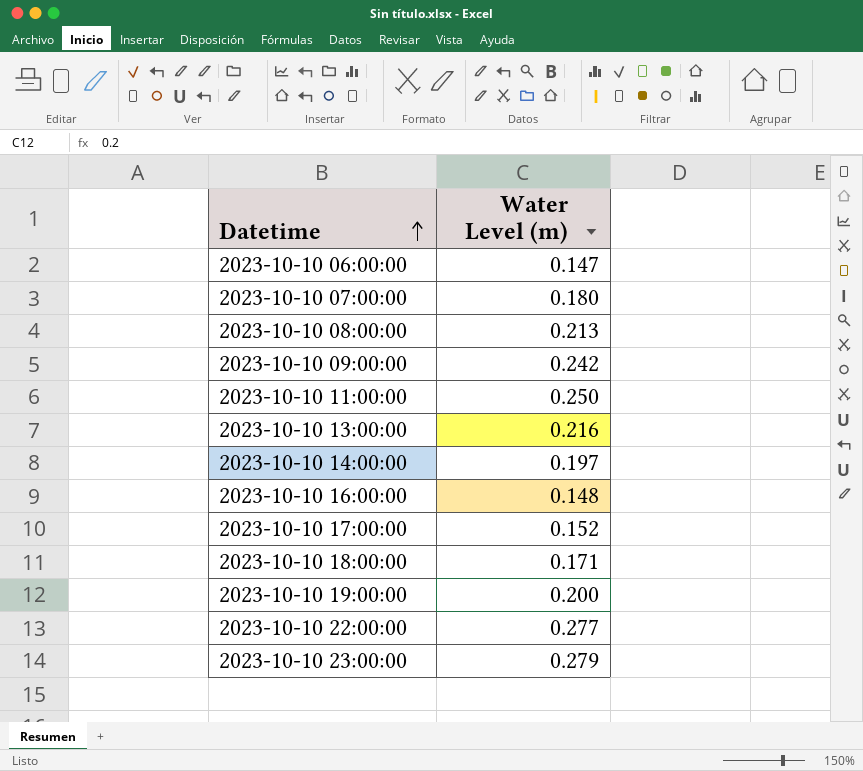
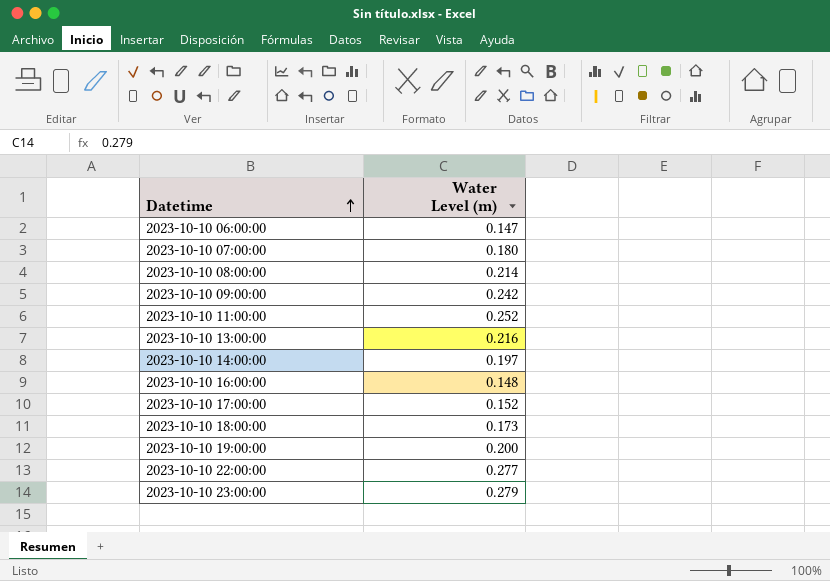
2023-10-10 08:00:00 | Water Level (m): 0.213 -> 0.214
2023-10-10 11:00:00 | Water Level (m): 0.250 -> 0.252
2023-10-10 18:00:00 | Water Level (m): 0.171 -> 0.173

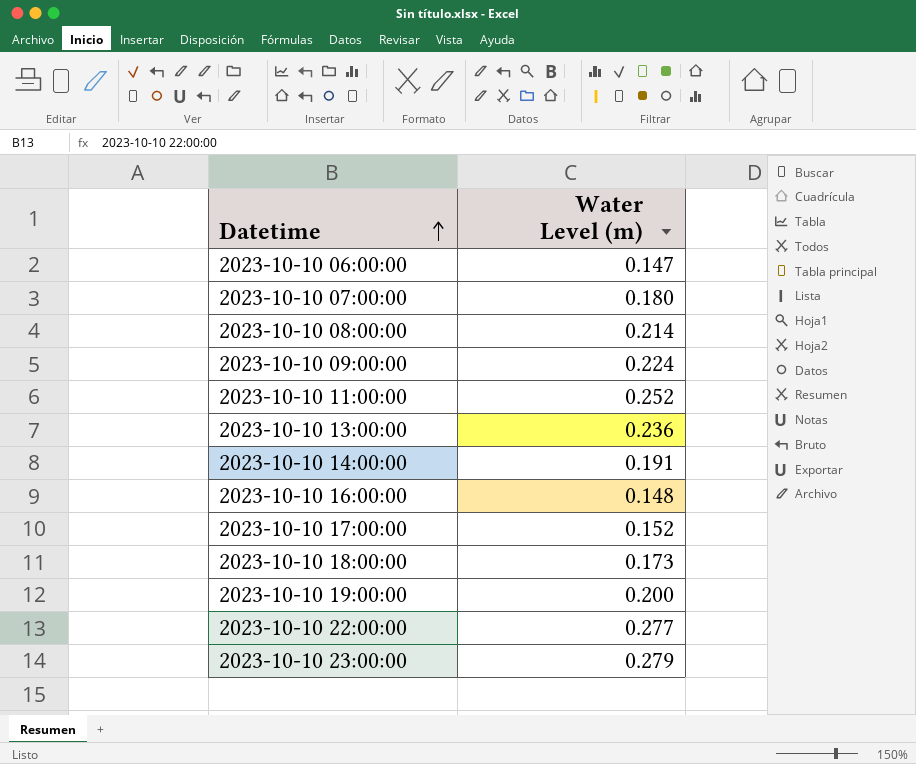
2023-10-10 09:00:00 | Water Level (m): 0.242 -> 0.224
2023-10-10 13:00:00 | Water Level (m): 0.216 -> 0.236
2023-10-10 14:00:00 | Water Level (m): 0.197 -> 0.191

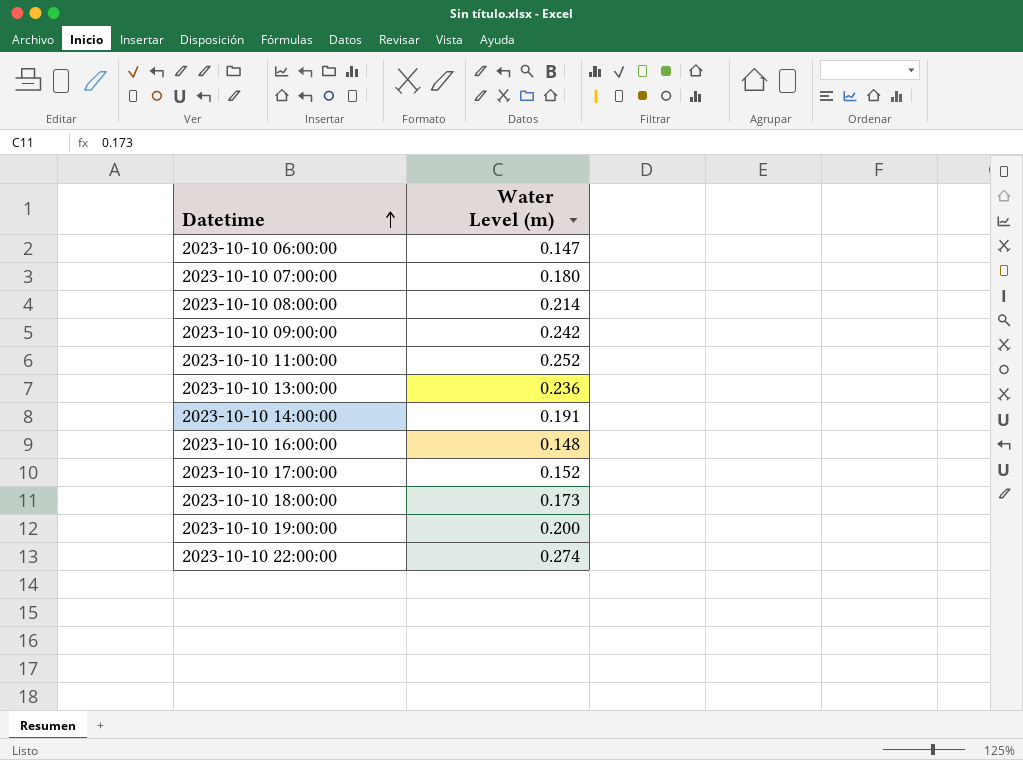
row 2023-10-10 23:00:00: 0.279 -> none
2023-10-10 09:00:00 | Water Level (m): 0.224 -> 0.242
2023-10-10 22:00:00 | Water Level (m): 0.277 -> 0.274

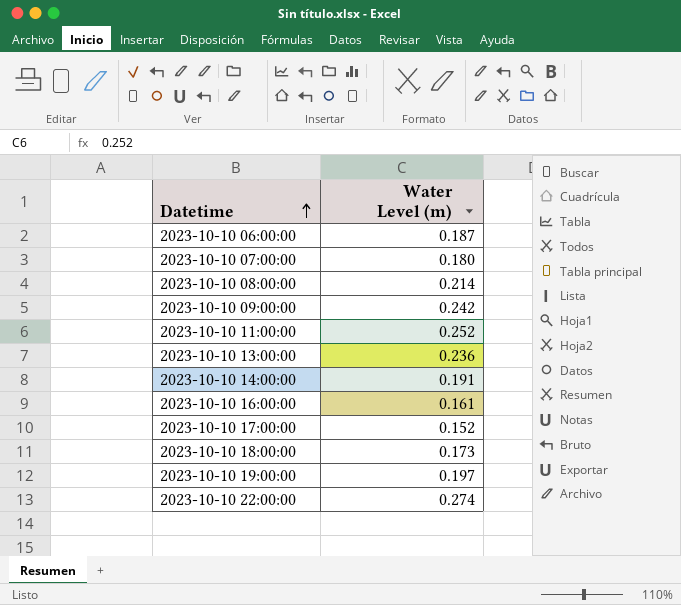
2023-10-10 06:00:00 | Water Level (m): 0.147 -> 0.187
2023-10-10 16:00:00 | Water Level (m): 0.148 -> 0.161
2023-10-10 19:00:00 | Water Level (m): 0.200 -> 0.197

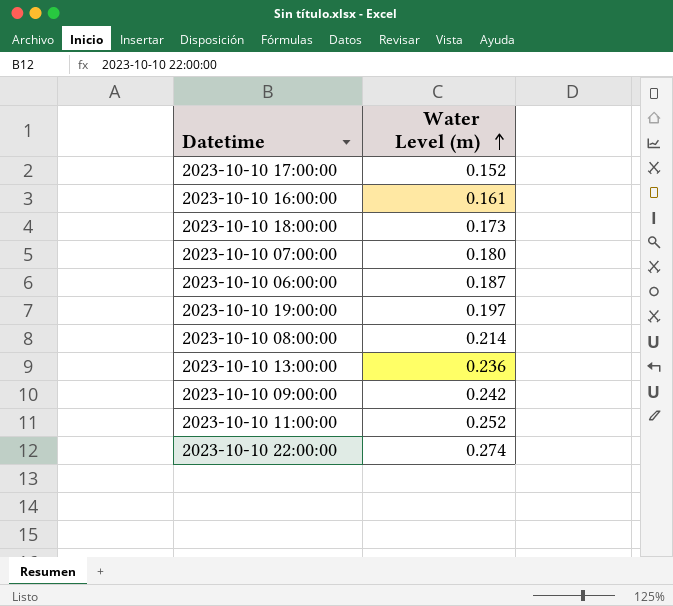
row order: Datetime ascending -> Water Level (m) ascending
row 2023-10-10 14:00:00: 0.191 -> none

